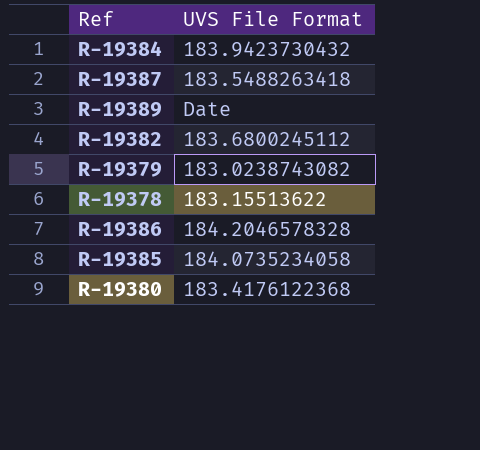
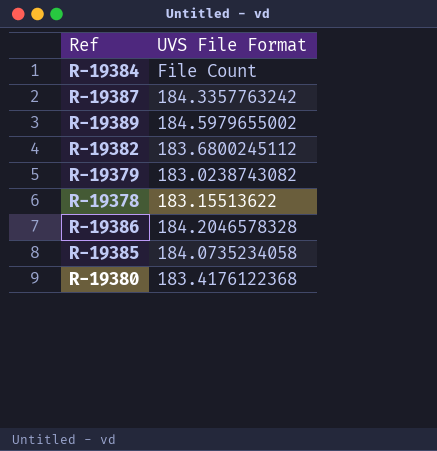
R-19384 | UVS File Format: 183.9423730432 -> File Count
R-19387 | UVS File Format: 183.5488263418 -> 184.3357763242
R-19389 | UVS File Format: Date -> 184.5979655002

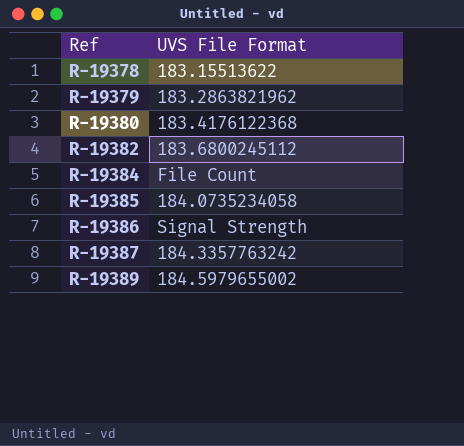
row order: none -> Ref ascending
R-19379 | UVS File Format: 183.0238743082 -> 183.2863821962
R-19386 | UVS File Format: 184.2046578328 -> Signal Strength

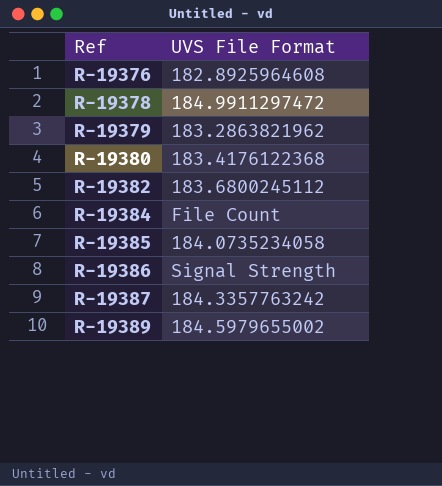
row R-19376: none -> 182.8925964608
R-19378 | UVS File Format: 183.15513622 -> 184.9911297472

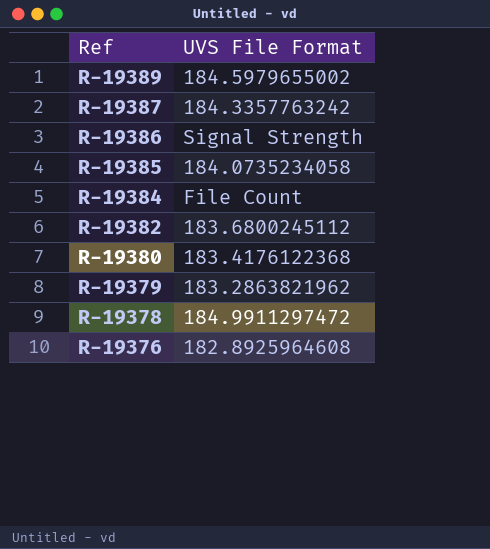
row order: Ref ascending -> Ref descending

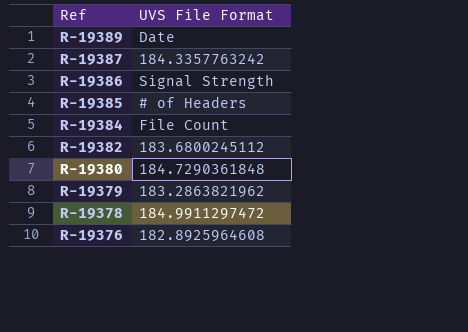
R-19389 | UVS File Format: 184.5979655002 -> Date
R-19385 | UVS File Format: 184.0735234058 -> # of Headers
R-19380 | UVS File Format: 183.4176122368 -> 184.7290361848

